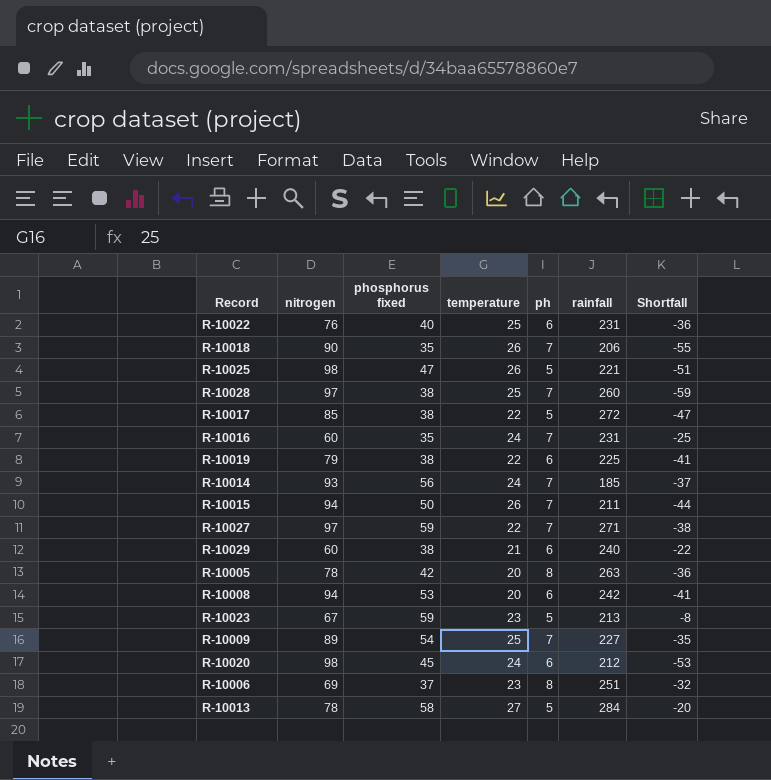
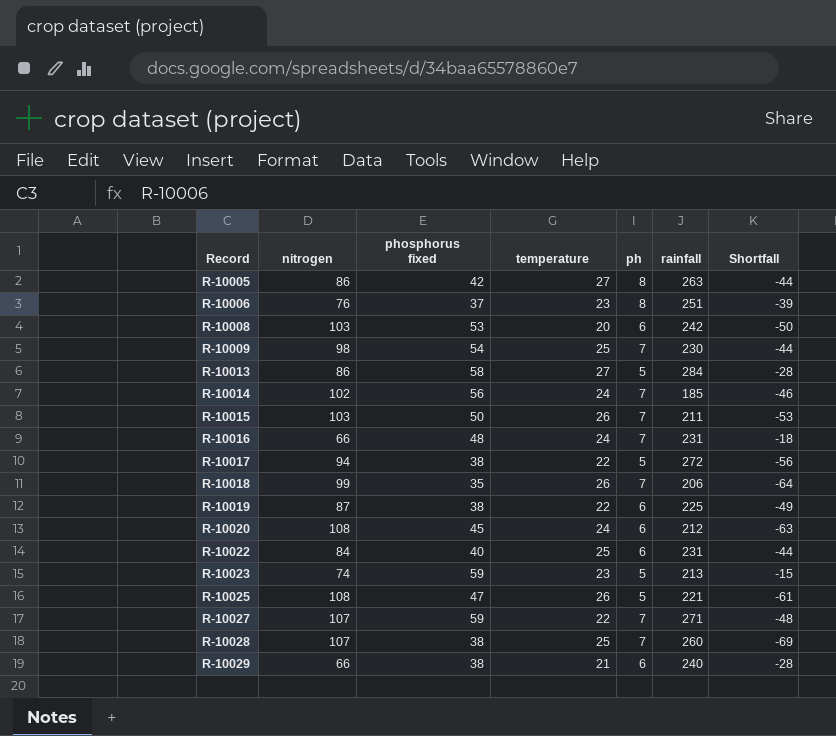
row order: none -> Record ascending
R-10005 | nitrogen: 78 -> 86
R-10005 | temperature: 20 -> 27
R-10005 | Shortfall: -36 -> -44
R-10006 | nitrogen: 69 -> 76
R-10006 | Shortfall: -32 -> -39
R-10008 | nitrogen: 94 -> 103
R-10008 | Shortfall: -41 -> -50
R-10009 | nitrogen: 89 -> 98
R-10009 | rainfall: 227 -> 230
R-10009 | Shortfall: -35 -> -44
R-10013 | nitrogen: 78 -> 86
R-10013 | Shortfall: -20 -> -28
R-10014 | nitrogen: 93 -> 102
R-10014 | Shortfall: -37 -> -46
R-10015 | nitrogen: 94 -> 103
R-10015 | Shortfall: -44 -> -53
R-10016 | nitrogen: 60 -> 66
R-10016 | phosphorus fixed: 35 -> 48
R-10016 | Shortfall: -25 -> -18
R-10017 | nitrogen: 85 -> 94
R-10017 | Shortfall: -47 -> -56
R-10018 | nitrogen: 90 -> 99
R-10018 | Shortfall: -55 -> -64
R-10019 | nitrogen: 79 -> 87
R-10019 | Shortfall: -41 -> -49
R-10020 | nitrogen: 98 -> 108
R-10020 | Shortfall: -53 -> -63
R-10022 | nitrogen: 76 -> 84
R-10022 | Shortfall: -36 -> -44
R-10023 | nitrogen: 67 -> 74
R-10023 | Shortfall: -8 -> -15
R-10025 | nitrogen: 98 -> 108
R-10025 | Shortfall: -51 -> -61
R-10027 | nitrogen: 97 -> 107
R-10027 | Shortfall: -38 -> -48
R-10028 | nitrogen: 97 -> 107
R-10028 | Shortfall: -59 -> -69
R-10029 | nitrogen: 60 -> 66
R-10029 | Shortfall: -22 -> -28

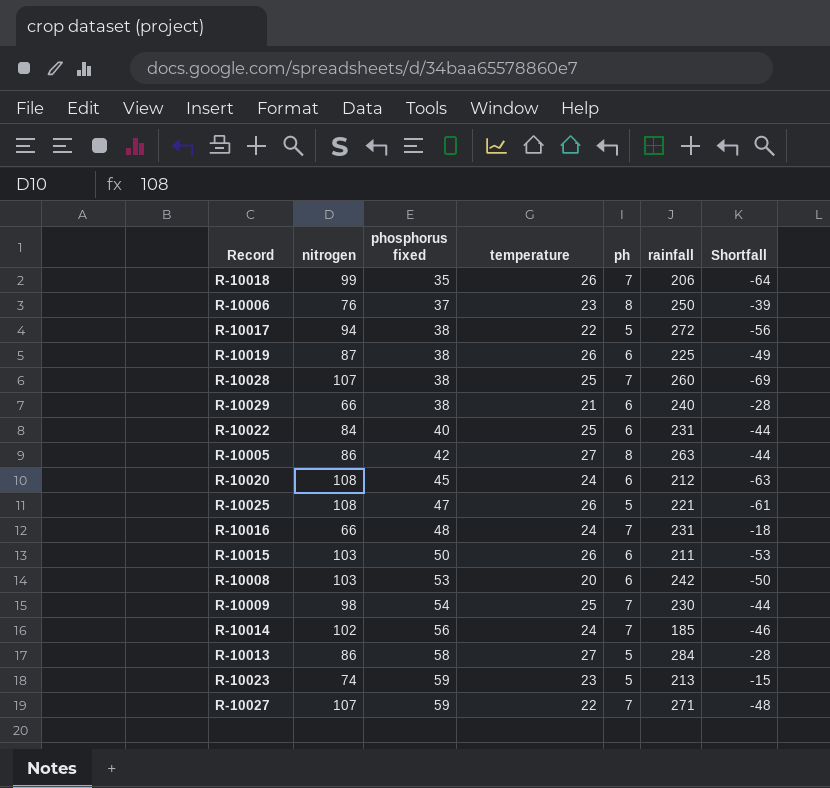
row order: Record ascending -> phosphorus fixed ascending
R-10006 | rainfall: 251 -> 250
R-10019 | temperature: 22 -> 26
R-10015 | ph: 7 -> 6

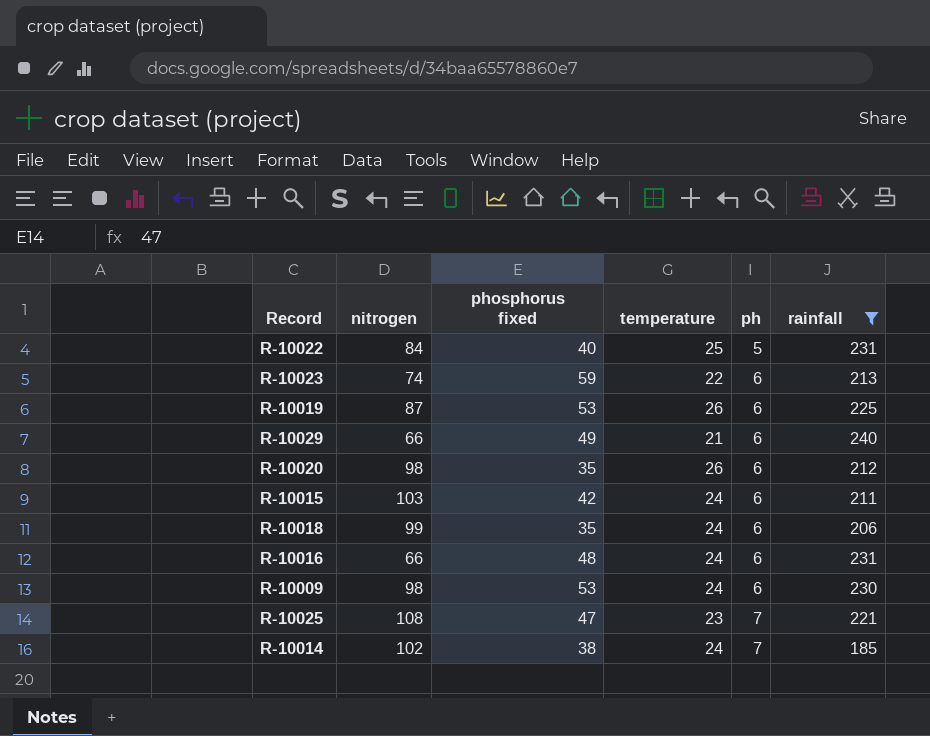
filter: none -> rainfall <= 240
row order: phosphorus fixed ascending -> ph ascending
column Shortfall | formula: [phosphorus fixed] - [nitrogen] -> none
R-10022 | ph: 6 -> 5
R-10023 | temperature: 23 -> 22
R-10023 | ph: 5 -> 6
R-10019 | phosphorus fixed: 38 -> 53
R-10029 | phosphorus fixed: 38 -> 49
R-10020 | nitrogen: 108 -> 98
R-10020 | phosphorus fixed: 45 -> 35
R-10020 | temperature: 24 -> 26
R-10015 | phosphorus fixed: 50 -> 42
R-10015 | temperature: 26 -> 24
R-10018 | temperature: 26 -> 24
R-10018 | ph: 7 -> 6
R-10016 | ph: 7 -> 6
R-10009 | phosphorus fixed: 54 -> 53
R-10009 | temperature: 25 -> 24
R-10009 | ph: 7 -> 6
R-10025 | temperature: 26 -> 23
R-10025 | ph: 5 -> 7
R-10014 | phosphorus fixed: 56 -> 38

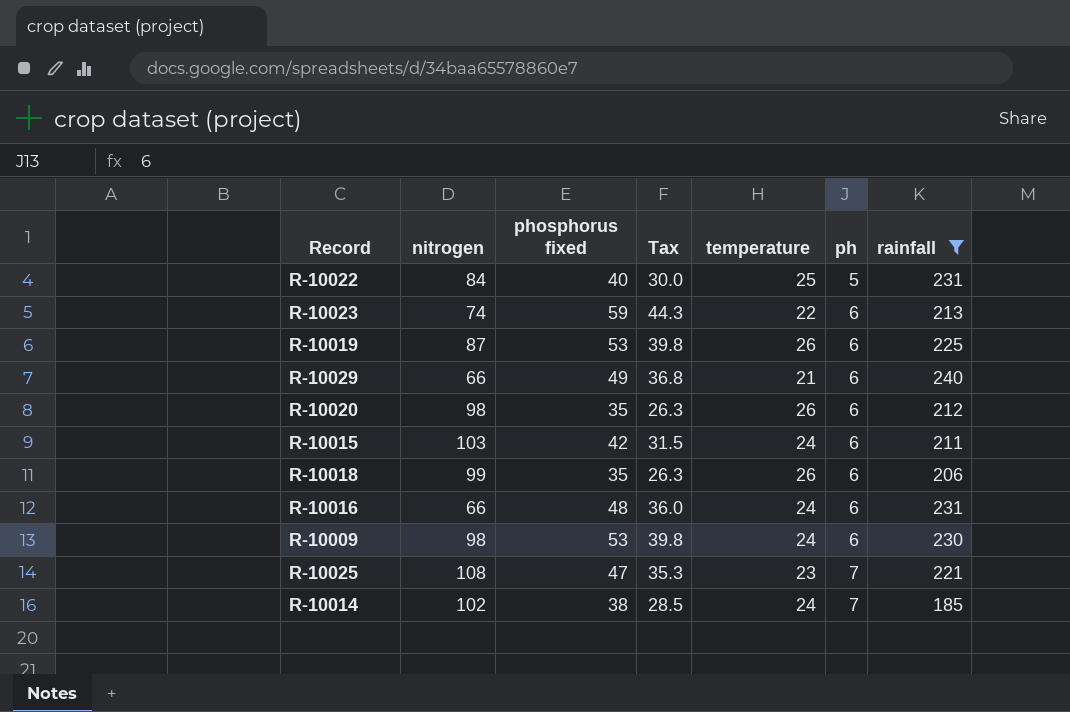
column Tax | formula: none -> [phosphorus fixed] * 0.75
R-10018 | temperature: 24 -> 26

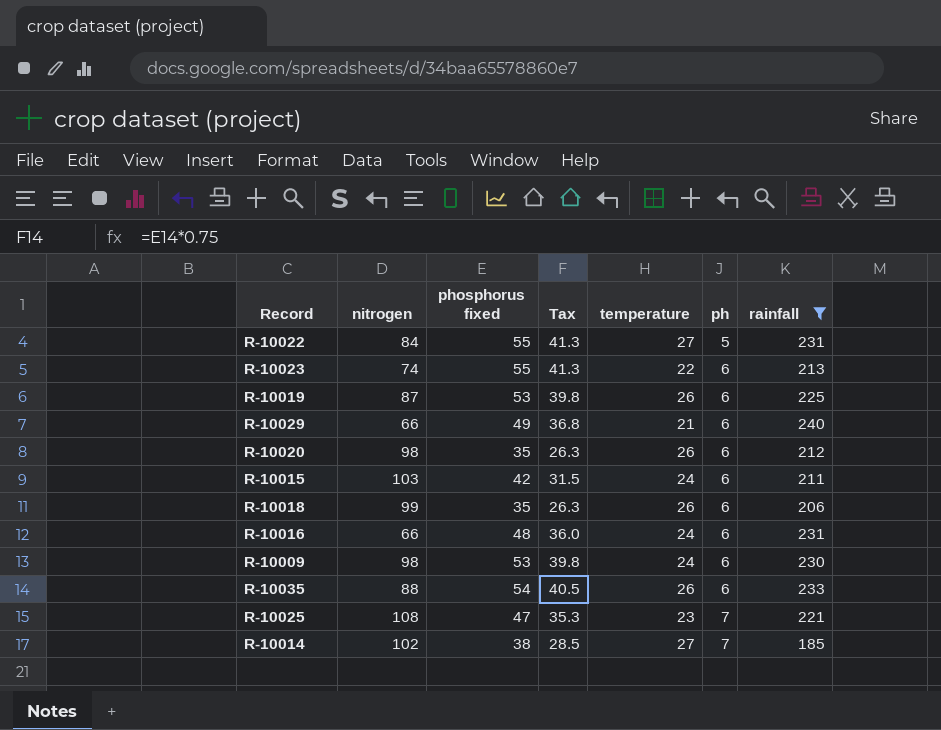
R-10022 | phosphorus fixed: 40 -> 55
R-10022 | Tax: 30.0 -> 41.3
R-10022 | temperature: 25 -> 27
R-10023 | phosphorus fixed: 59 -> 55
R-10023 | Tax: 44.3 -> 41.3
row R-10035: none -> 88 | 54 | 40.5 | 26 | 6 | 233
R-10014 | temperature: 24 -> 27

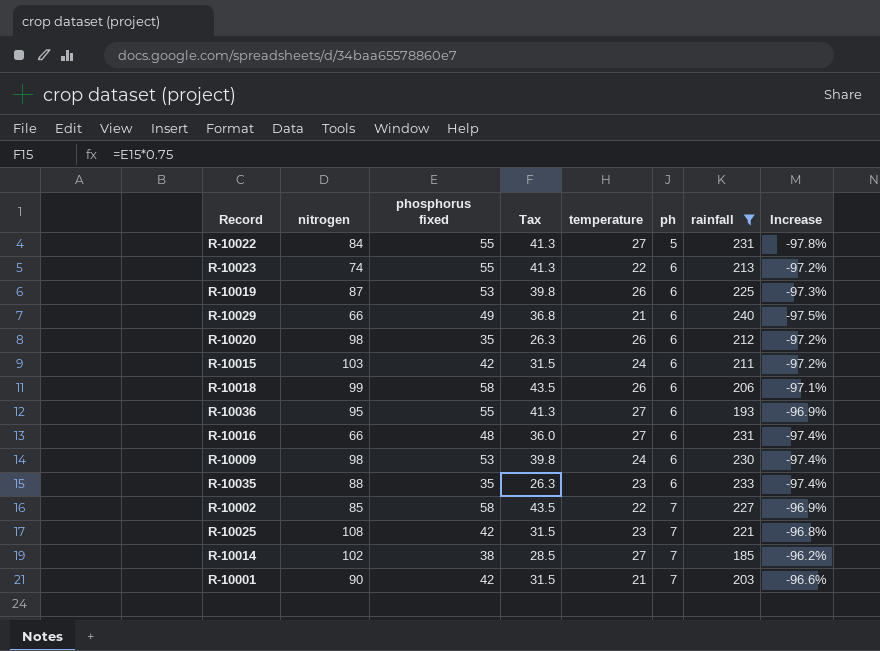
column Increase | formula: none -> ([ph] - [rainfall]) / [rainfall]
R-10018 | phosphorus fixed: 35 -> 58
R-10018 | Tax: 26.3 -> 43.5
row R-10036: none -> 95 | 55 | 41.3 | 27 | 6 | 193 | -96.9%
R-10016 | temperature: 24 -> 27
R-10035 | phosphorus fixed: 54 -> 35
R-10035 | Tax: 40.5 -> 26.3
R-10035 | temperature: 26 -> 23
row R-10002: none -> 85 | 58 | 43.5 | 22 | 7 | 227 | -96.9%
R-10025 | phosphorus fixed: 47 -> 42
R-10025 | Tax: 35.3 -> 31.5
row R-10001: none -> 90 | 42 | 31.5 | 21 | 7 | 203 | -96.6%

